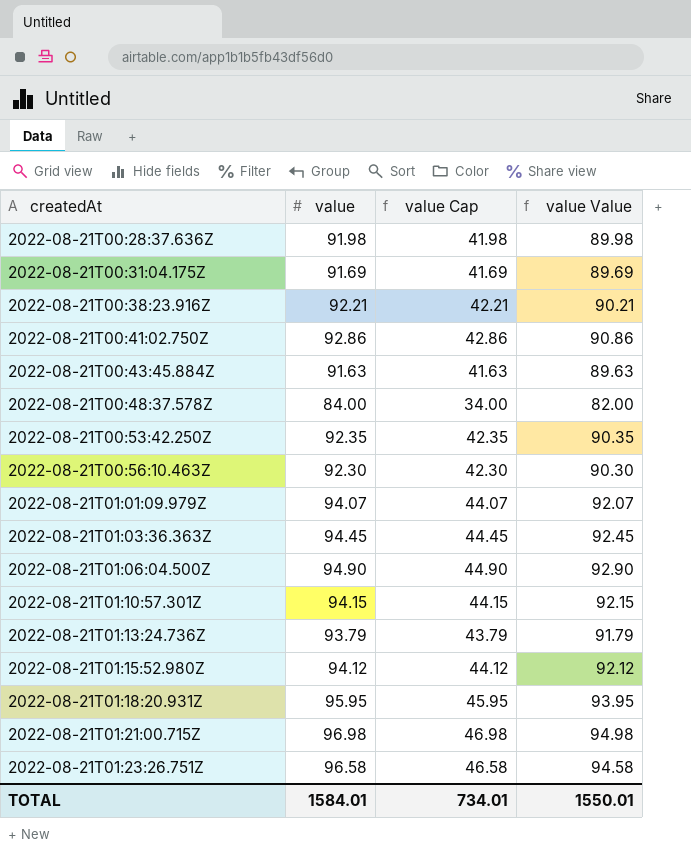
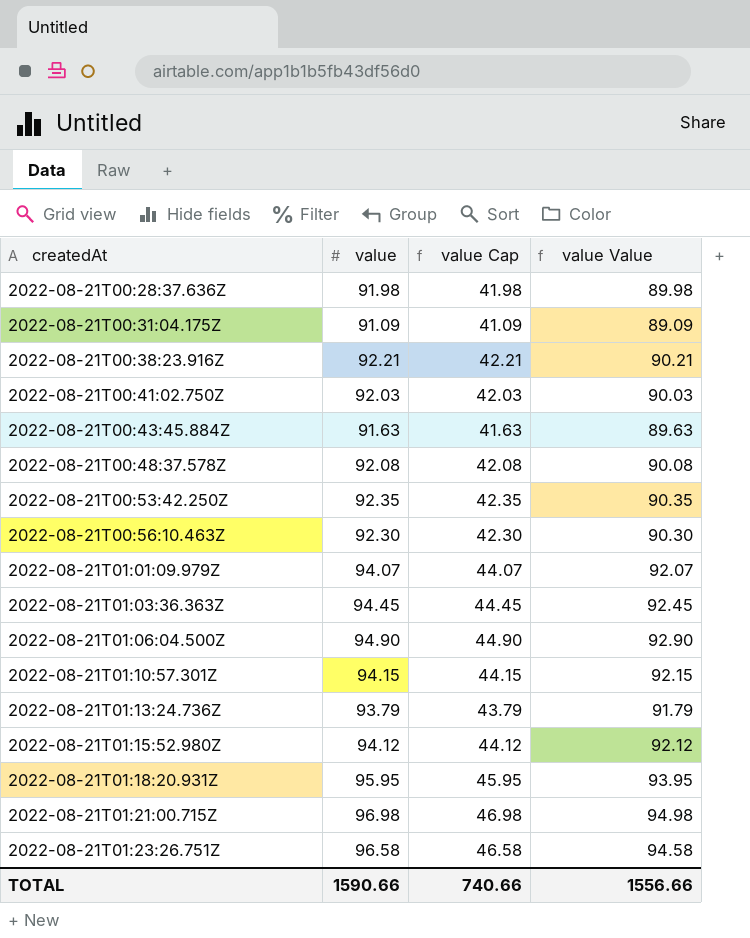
2022-08-21T00:31:04.175Z | value: 91.69 -> 91.09
2022-08-21T00:31:04.175Z | value Cap: 41.69 -> 41.09
2022-08-21T00:31:04.175Z | value Value: 89.69 -> 89.09
2022-08-21T00:41:02.750Z | value: 92.86 -> 92.03
2022-08-21T00:41:02.750Z | value Cap: 42.86 -> 42.03
2022-08-21T00:41:02.750Z | value Value: 90.86 -> 90.03
2022-08-21T00:48:37.578Z | value: 84.00 -> 92.08
2022-08-21T00:48:37.578Z | value Cap: 34.00 -> 42.08
2022-08-21T00:48:37.578Z | value Value: 82.00 -> 90.08
TOTAL | value: 1584.01 -> 1590.66
TOTAL | value Cap: 734.01 -> 740.66
TOTAL | value Value: 1550.01 -> 1556.66

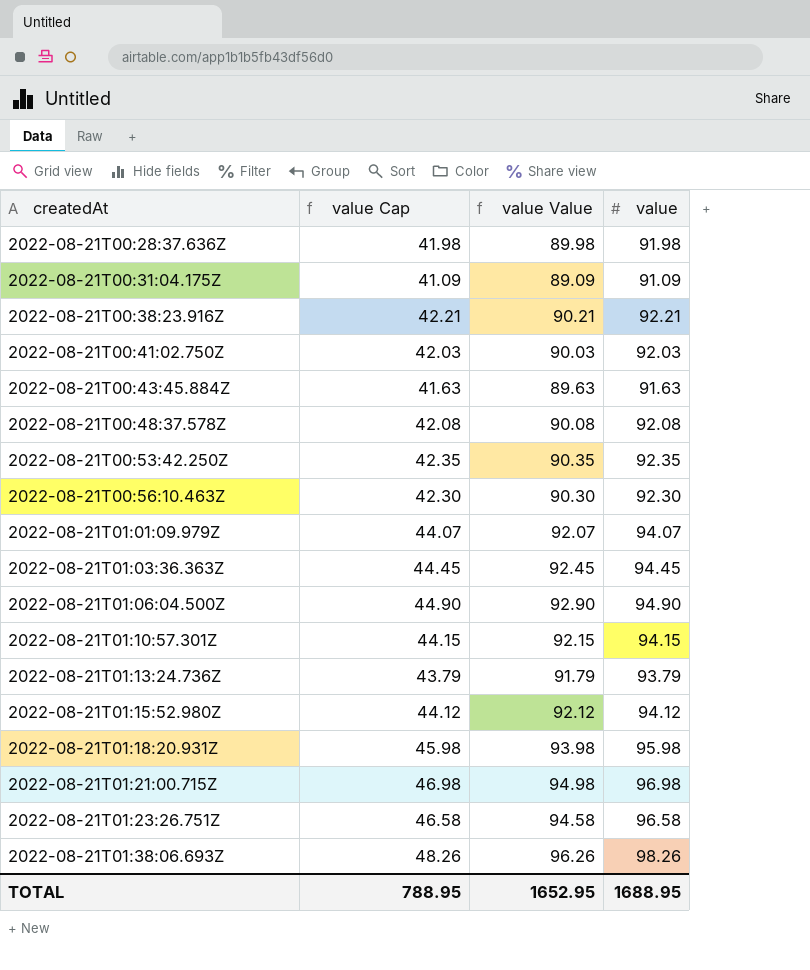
column value | position: 2 -> 4
2022-08-21T01:18:20.931Z | value Cap: 45.95 -> 45.98
2022-08-21T01:18:20.931Z | value Value: 93.95 -> 93.98
2022-08-21T01:18:20.931Z | value: 95.95 -> 95.98
row 2022-08-21T01:38:06.693Z: none -> 48.26 | 96.26 | 98.26
TOTAL | value Cap: 740.66 -> 788.95
TOTAL | value Value: 1556.66 -> 1652.95
TOTAL | value: 1590.66 -> 1688.95

